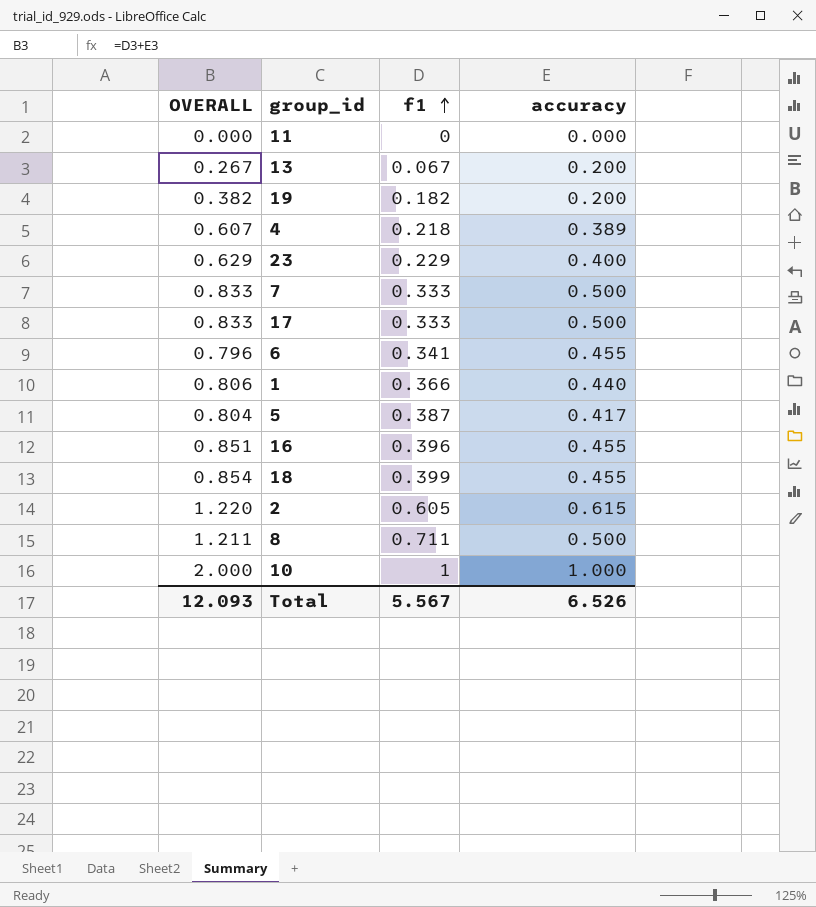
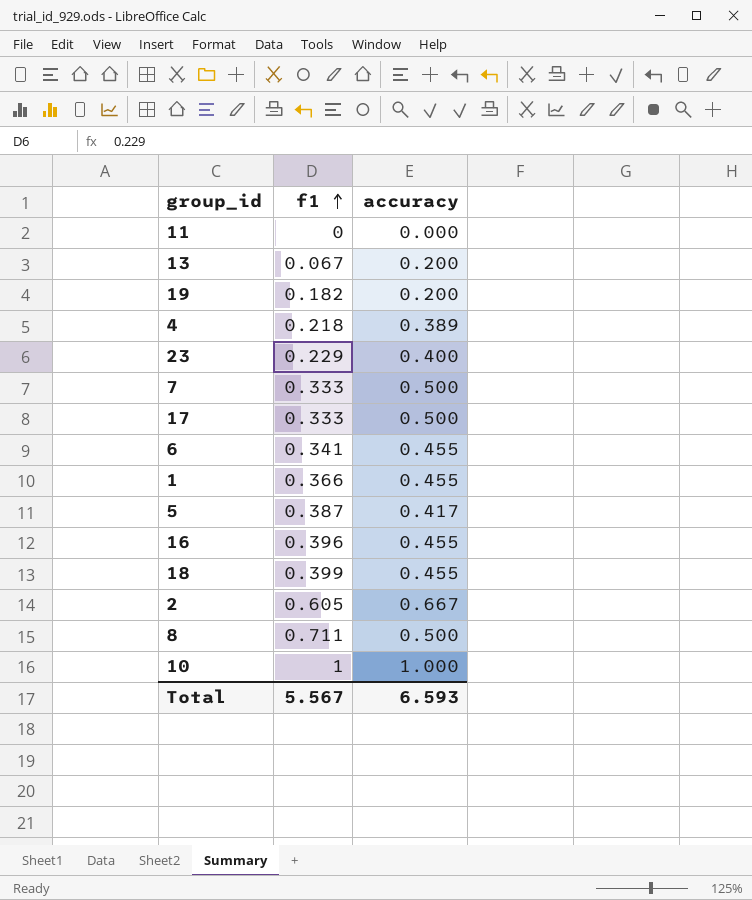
column OVERALL | formula: [f1] + [accuracy] -> none
1 | accuracy: 0.440 -> 0.455
2 | accuracy: 0.615 -> 0.667
Total | accuracy: 6.526 -> 6.593

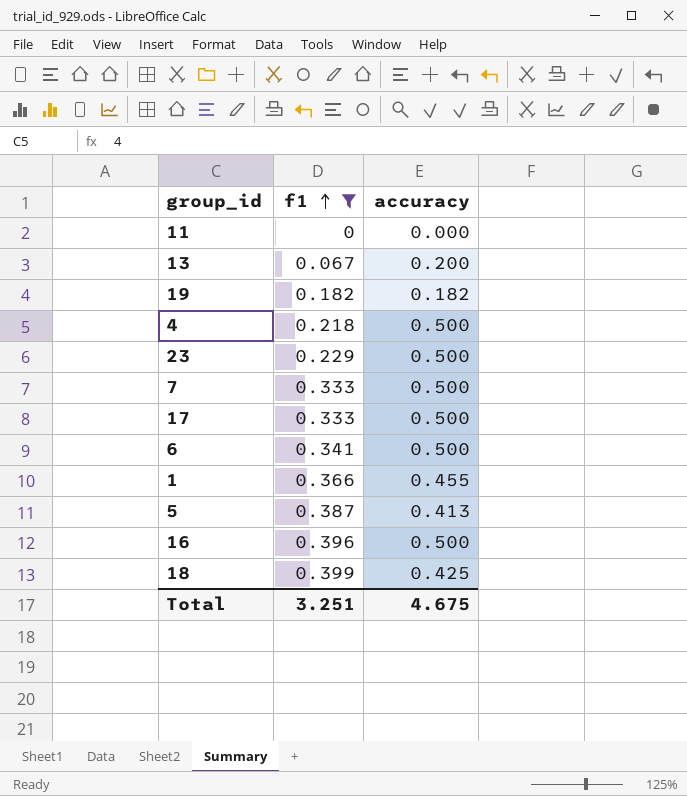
filter: none -> f1 <= 0.399
19 | accuracy: 0.200 -> 0.182
4 | accuracy: 0.389 -> 0.500
23 | accuracy: 0.400 -> 0.500
6 | accuracy: 0.455 -> 0.500
5 | accuracy: 0.417 -> 0.413
16 | accuracy: 0.455 -> 0.500
18 | accuracy: 0.455 -> 0.425
Total | f1: 5.567 -> 3.251
Total | accuracy: 6.593 -> 4.675

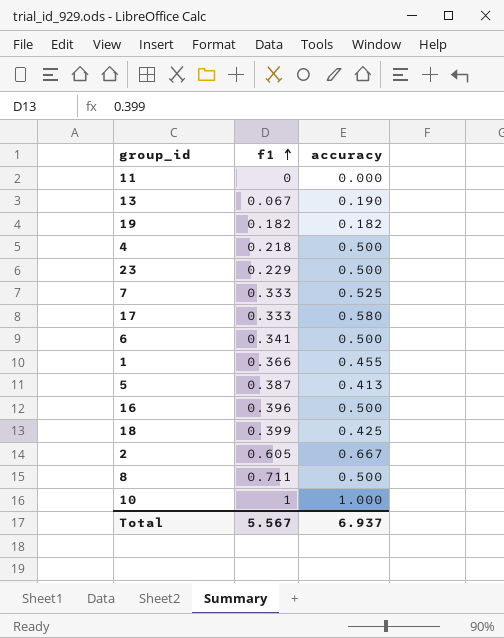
filter: f1 <= 0.399 -> none
13 | accuracy: 0.200 -> 0.190
7 | accuracy: 0.500 -> 0.525
17 | accuracy: 0.500 -> 0.580
Total | f1: 3.251 -> 5.567
Total | accuracy: 4.675 -> 6.937

